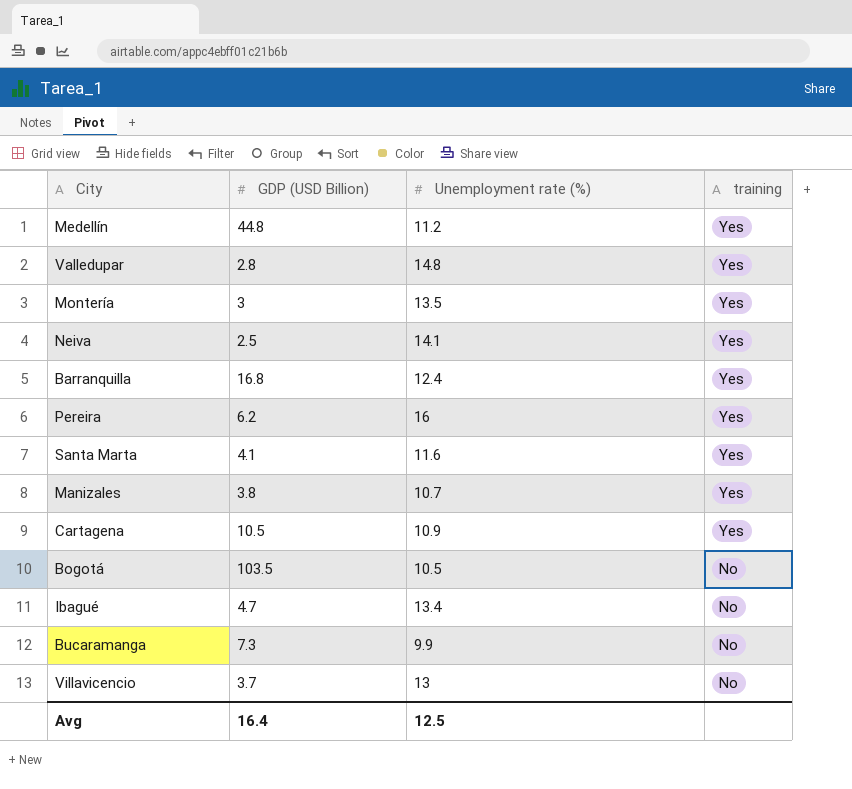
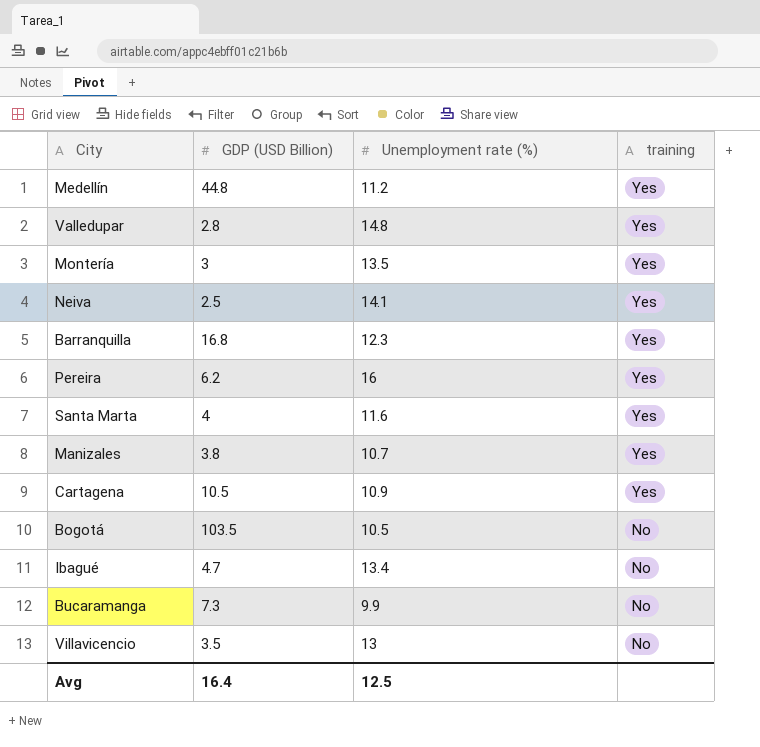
Barranquilla | Unemployment rate (%): 12.4 -> 12.3
Santa Marta | GDP (USD Billion): 4.1 -> 4
Villavicencio | GDP (USD Billion): 3.7 -> 3.5

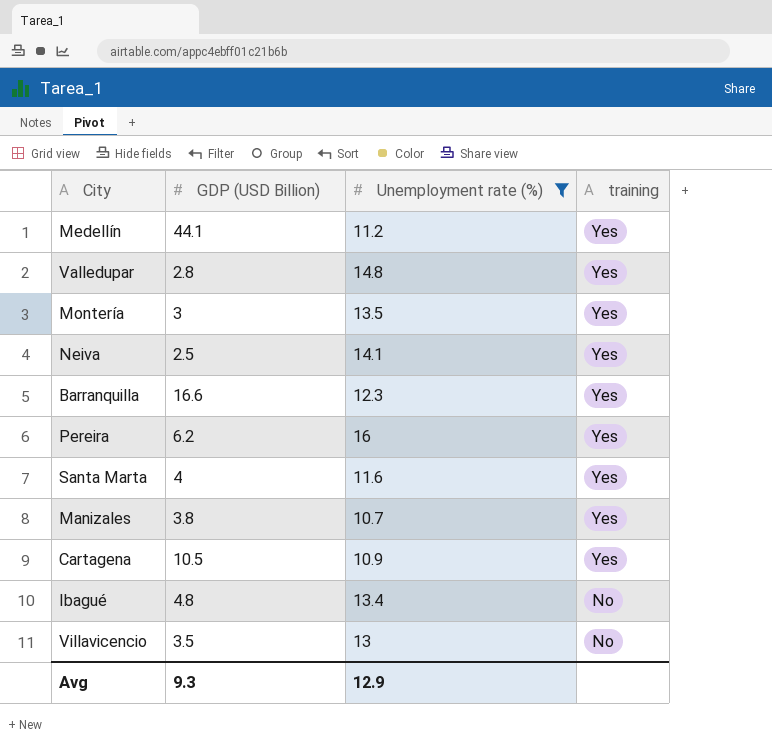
filter: none -> Unemployment rate (%) >= 10.7
Medellín | GDP (USD Billion): 44.8 -> 44.1
Barranquilla | GDP (USD Billion): 16.8 -> 16.6
Ibagué | GDP (USD Billion): 4.7 -> 4.8
Avg | GDP (USD Billion): 16.4 -> 9.3
Avg | Unemployment rate (%): 12.5 -> 12.9

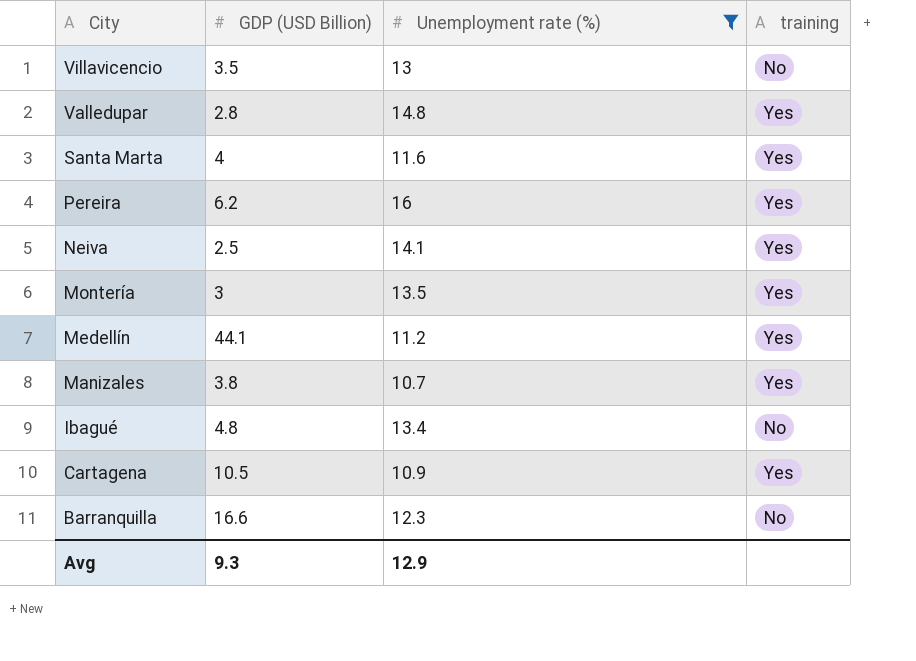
row order: training descending -> City descending
Barranquilla | training: Yes -> No

